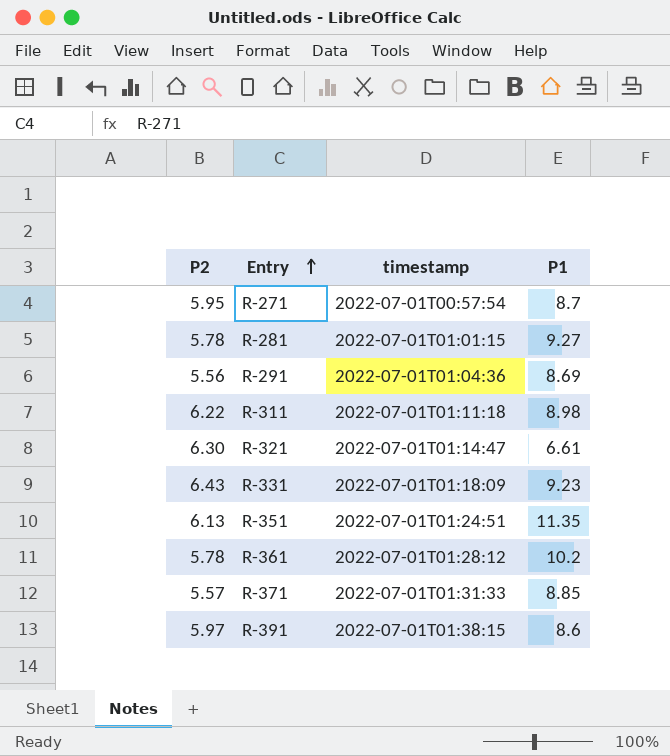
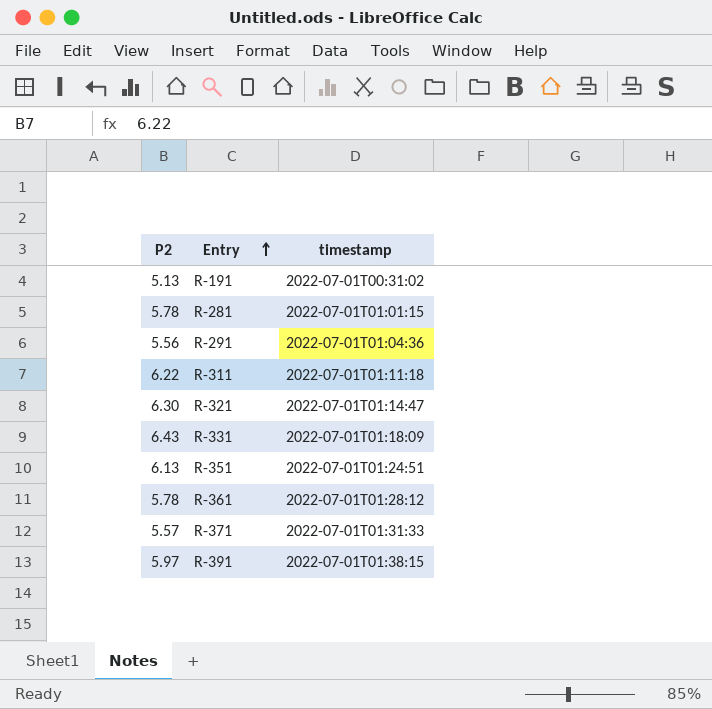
column P1 | position: 4 -> none
row R-271: 5.95 | 2022-07-01T00:57:54 | 8.7 -> none
row R-191: none -> 5.13 | 2022-07-01T00:31:02

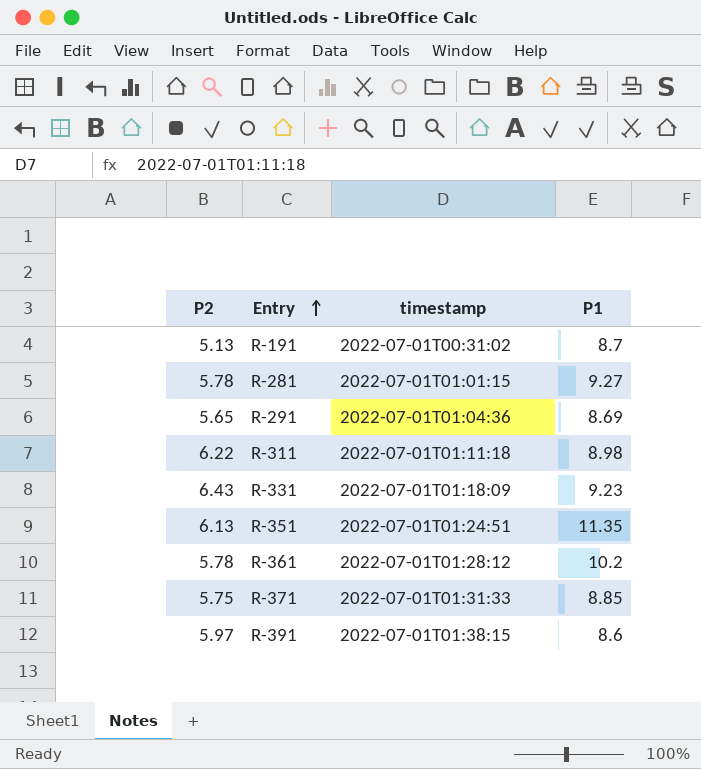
column P1 | position: none -> 4
row R-321: 6.30 | 2022-07-01T01:14:47 -> none
R-291 | P2: 5.56 -> 5.65
R-371 | P2: 5.57 -> 5.75

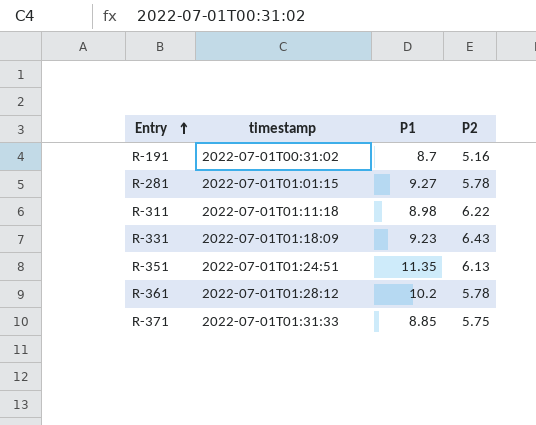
column P2 | position: 1 -> 4
row R-291: 5.65 | 2022-07-01T01:04:36 | 8.69 -> none
row R-391: 5.97 | 2022-07-01T01:38:15 | 8.6 -> none
R-191 | P2: 5.13 -> 5.16

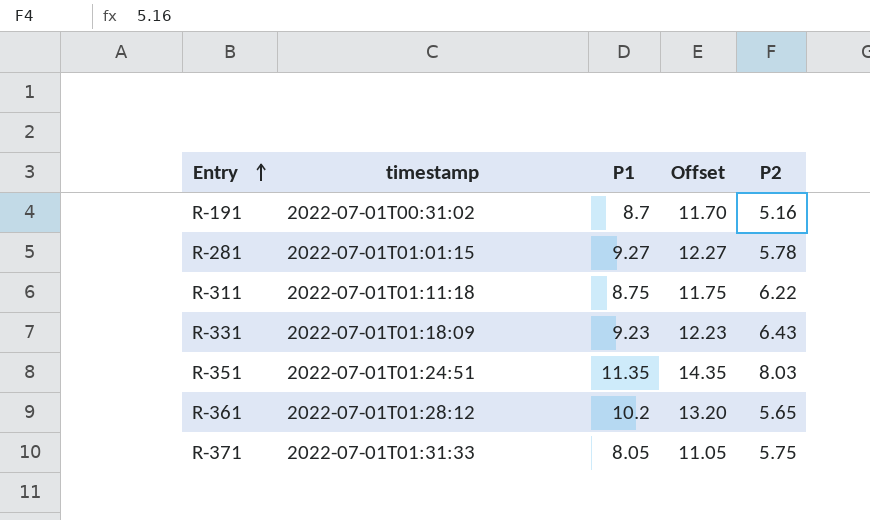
column Offset | formula: none -> [P1] + 3
R-311 | P1: 8.98 -> 8.75
R-351 | P2: 6.13 -> 8.03
R-361 | P2: 5.78 -> 5.65
R-371 | P1: 8.85 -> 8.05

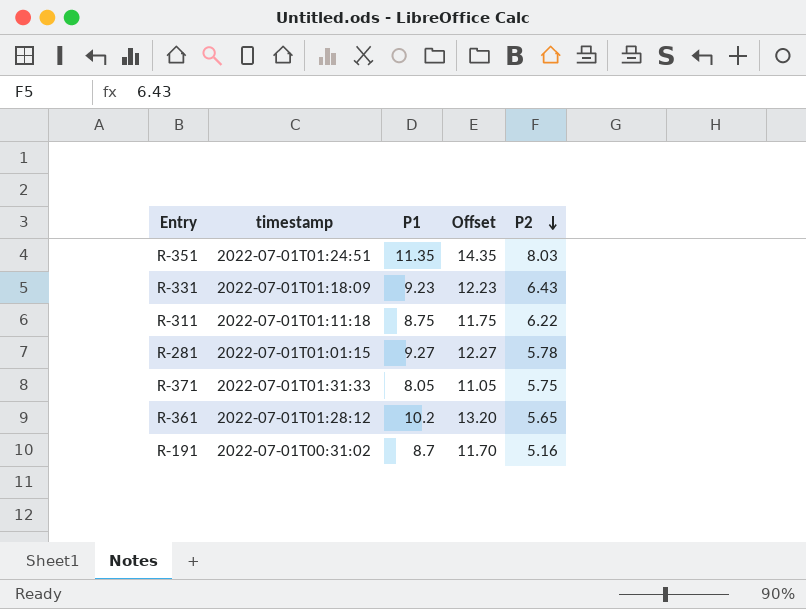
row order: Entry ascending -> P2 descending

